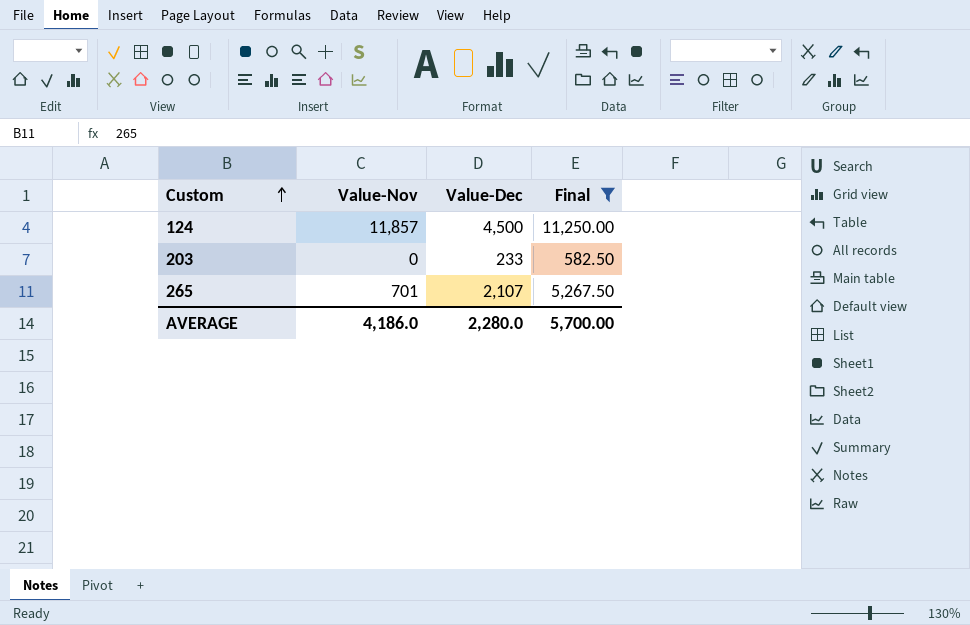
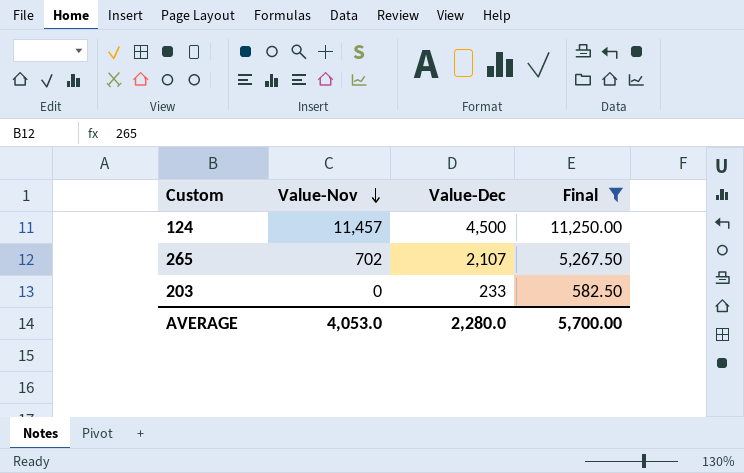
row order: Custom ascending -> Value-Nov descending
124 | Value-Nov: 11,857 -> 11,457
265 | Value-Nov: 701 -> 702
AVERAGE | Value-Nov: 4,186.0 -> 4,053.0

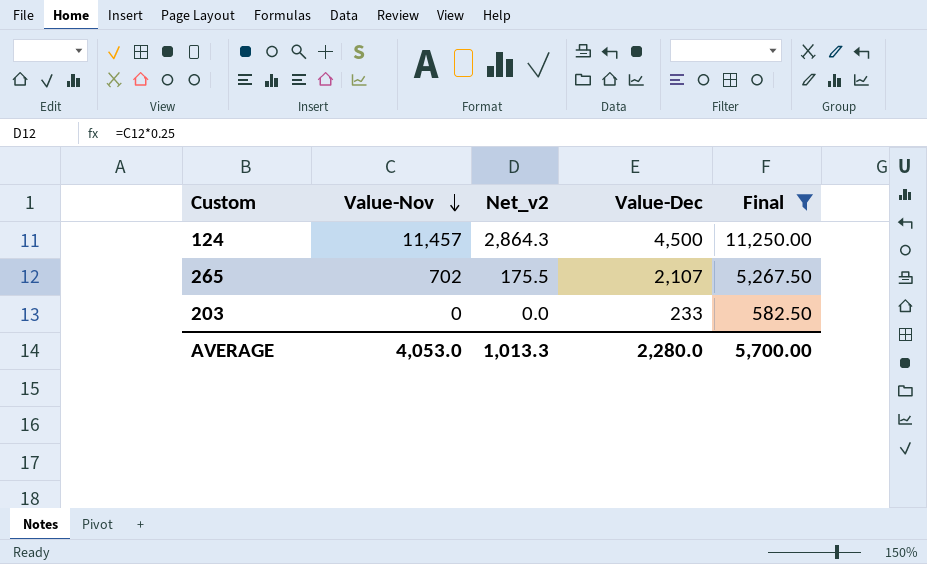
column Net_v2 | formula: none -> [Value-Nov] * 0.25

